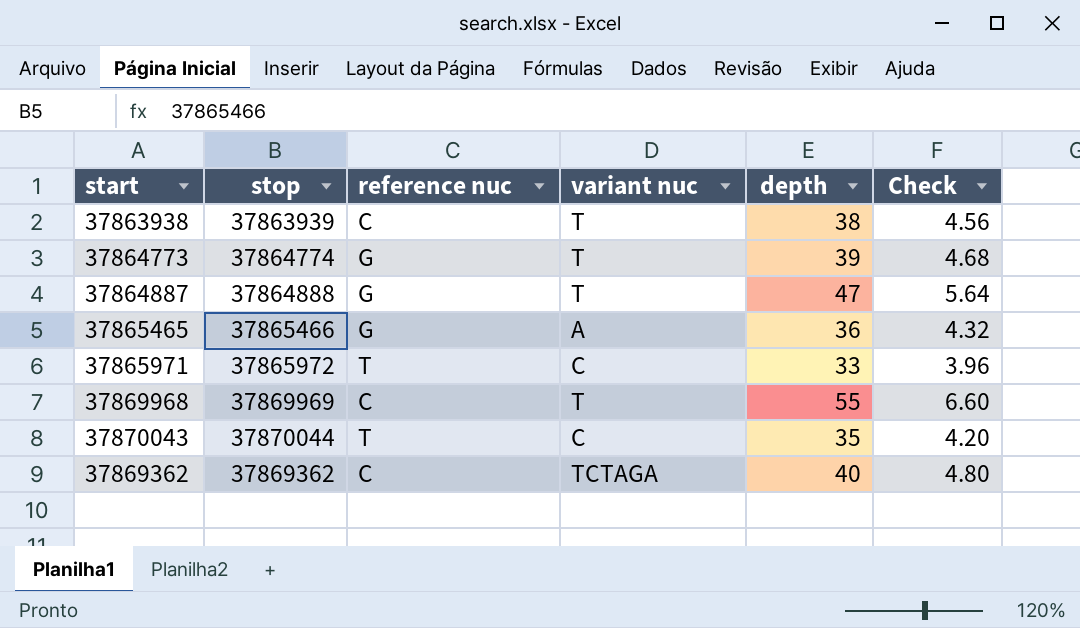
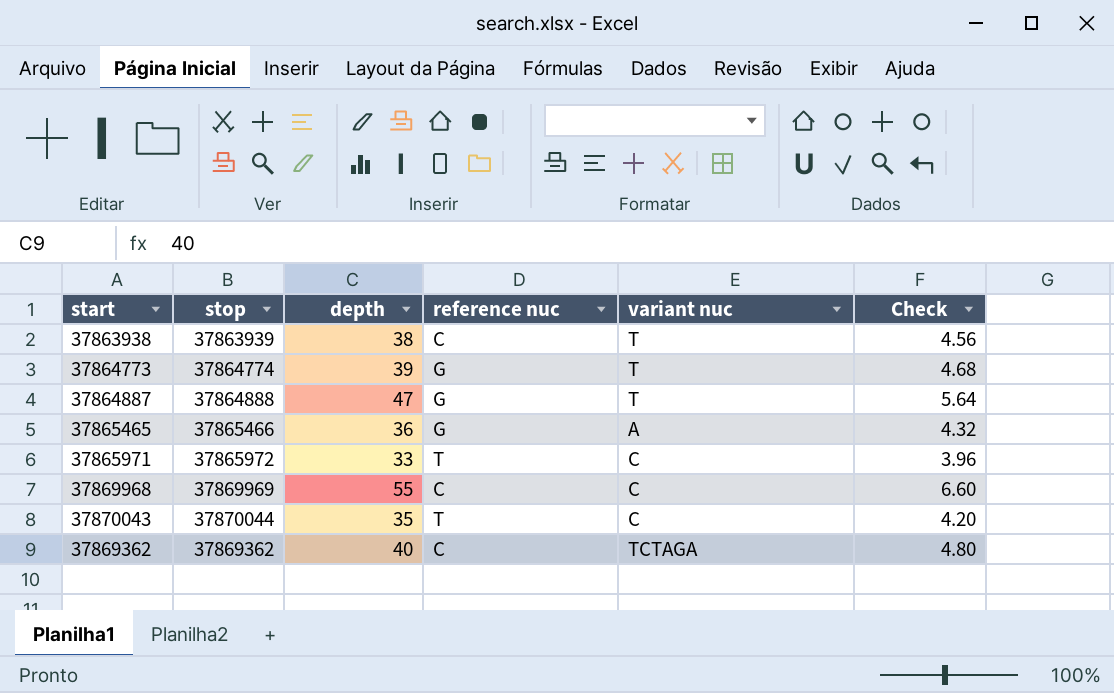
column depth | position: 5 -> 3
37869968 | variant nuc: T -> C

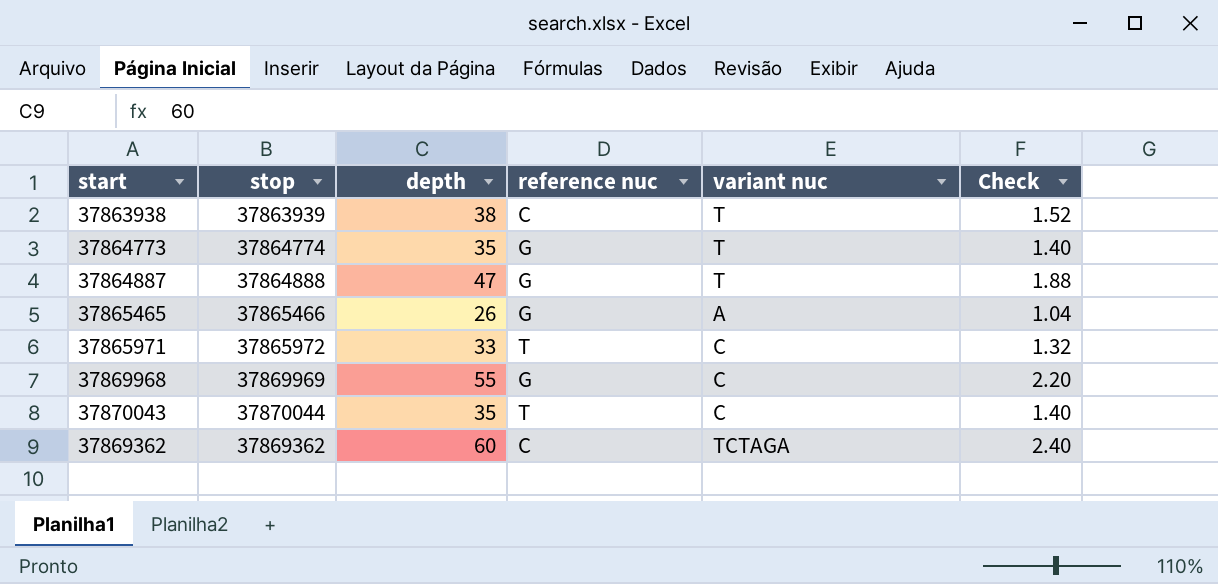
column Check | formula: [depth] * 0.12 -> [depth] * 0.04
37864773 | depth: 39 -> 35
37865465 | depth: 36 -> 26
37869968 | reference nuc: C -> G
37869362 | depth: 40 -> 60

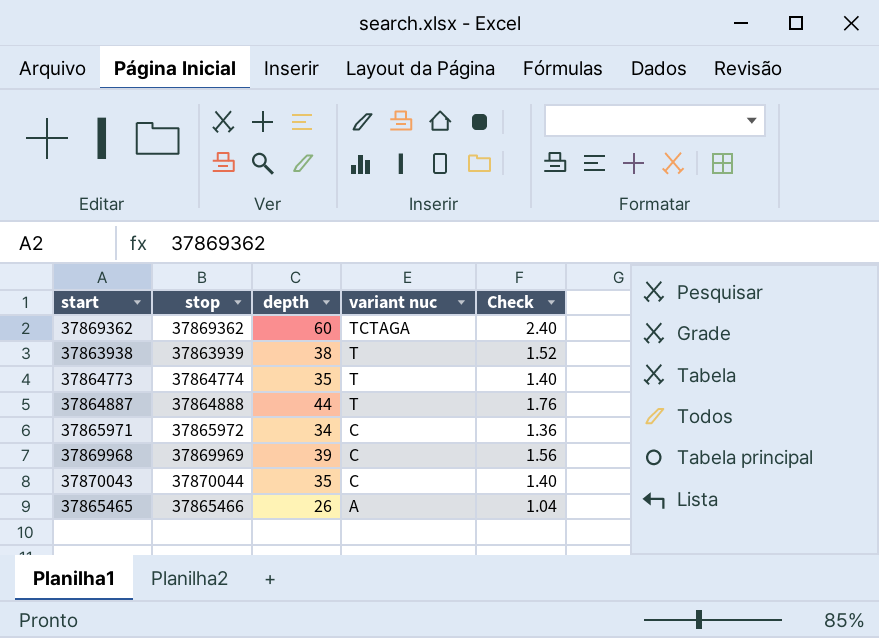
row order: none -> variant nuc descending
column reference nuc | position: 4 -> none
37864887 | depth: 47 -> 44
37864887 | Check: 1.88 -> 1.76
37865971 | depth: 33 -> 34
37865971 | Check: 1.32 -> 1.36
37869968 | depth: 55 -> 39
37869968 | Check: 2.20 -> 1.56

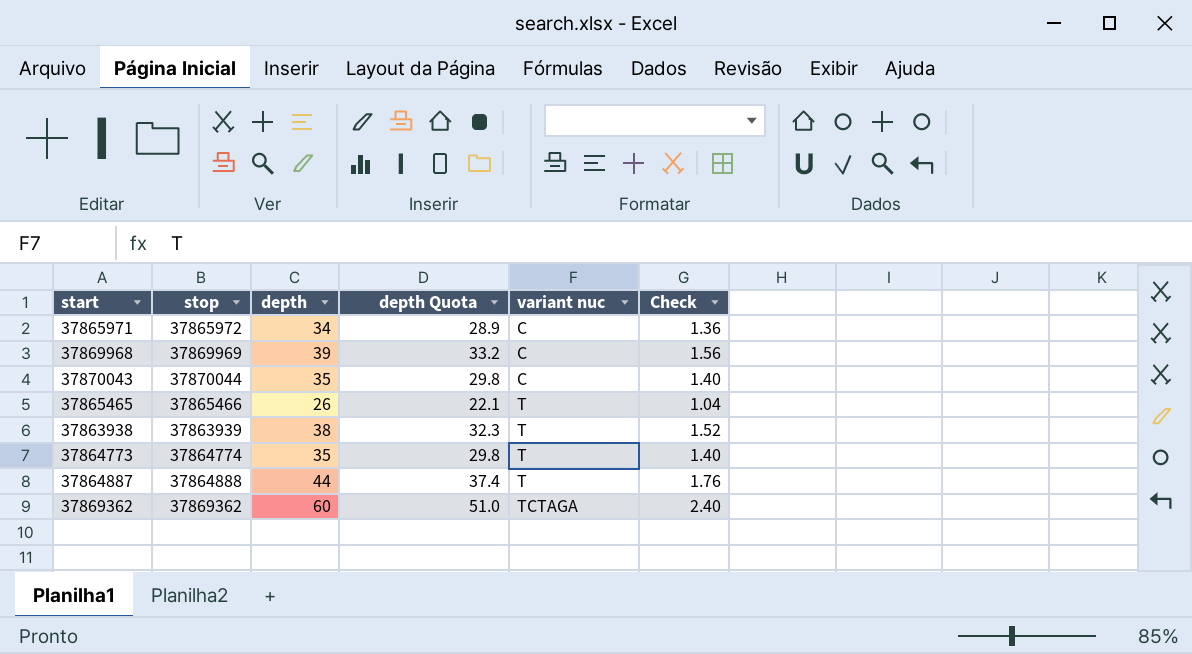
row order: variant nuc descending -> variant nuc ascending
column depth Quota | formula: none -> [depth] * 0.85
37865465 | variant nuc: A -> T

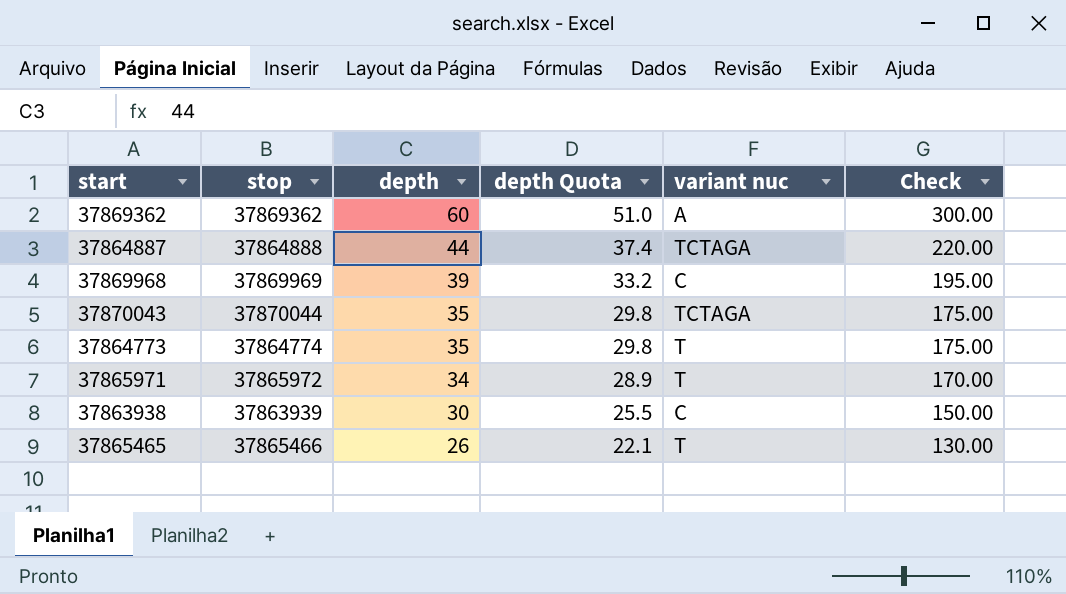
row order: variant nuc ascending -> depth descending
column Check | formula: [depth] * 0.04 -> [depth] * 5
37869362 | variant nuc: TCTAGA -> A
37864887 | variant nuc: T -> TCTAGA
37870043 | variant nuc: C -> TCTAGA
37865971 | variant nuc: C -> T
37863938 | depth: 38 -> 30
37863938 | depth Quota: 32.3 -> 25.5
37863938 | variant nuc: T -> C

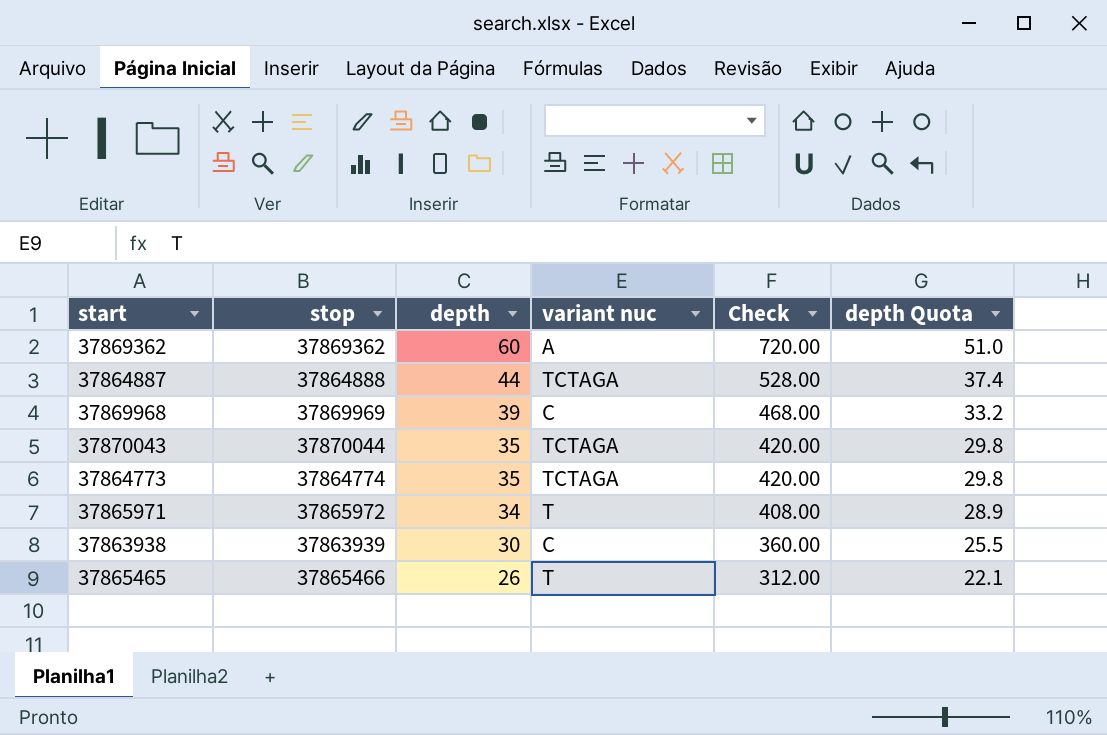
column Check | formula: [depth] * 5 -> [depth] * 12
column depth Quota | position: 4 -> 6
37864773 | variant nuc: T -> TCTAGA

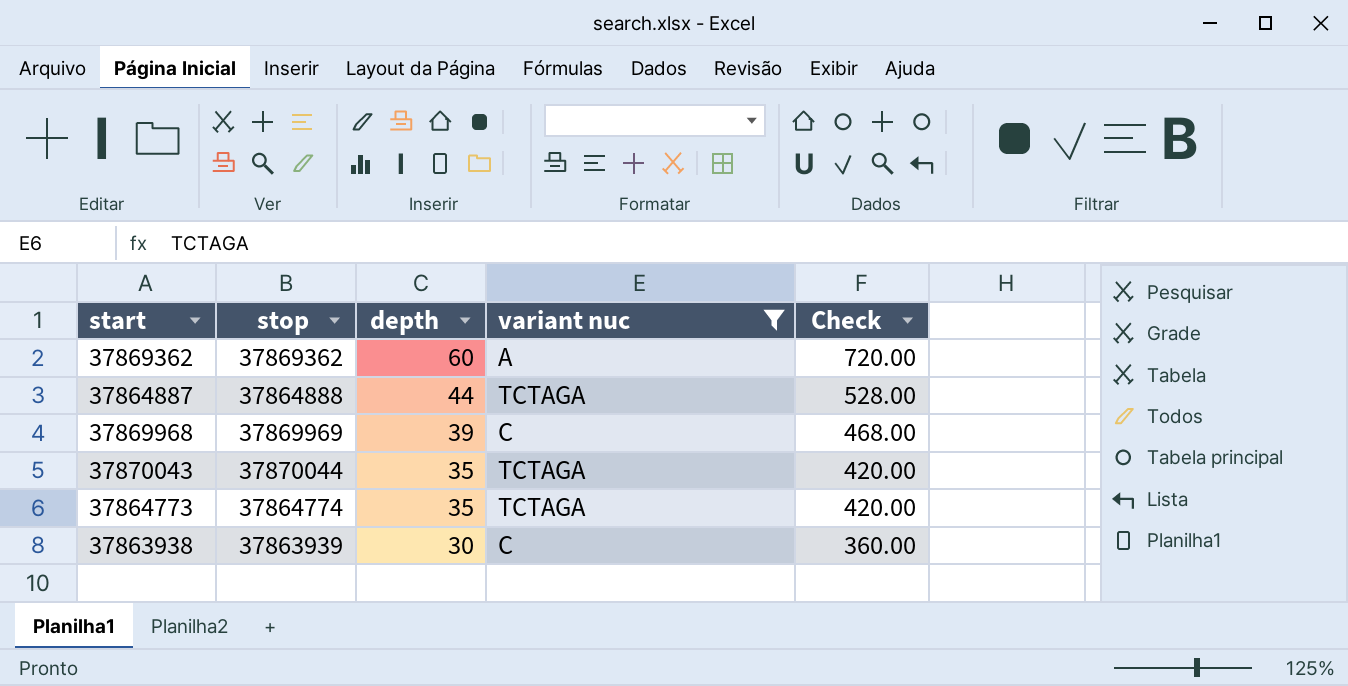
filter: none -> variant nuc != T
column depth Quota | formula: [depth] * 0.85 -> none

